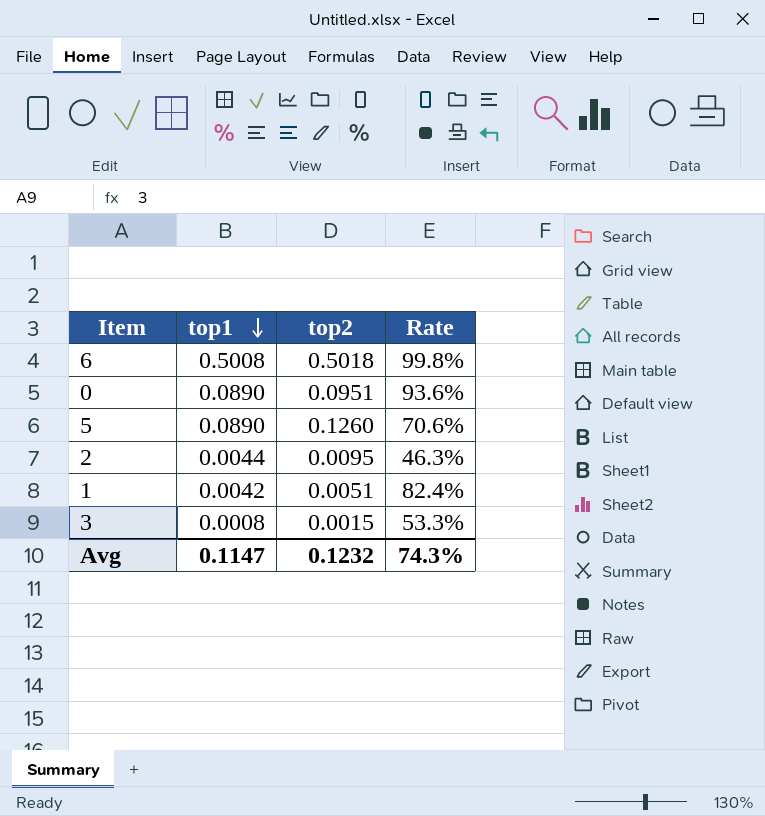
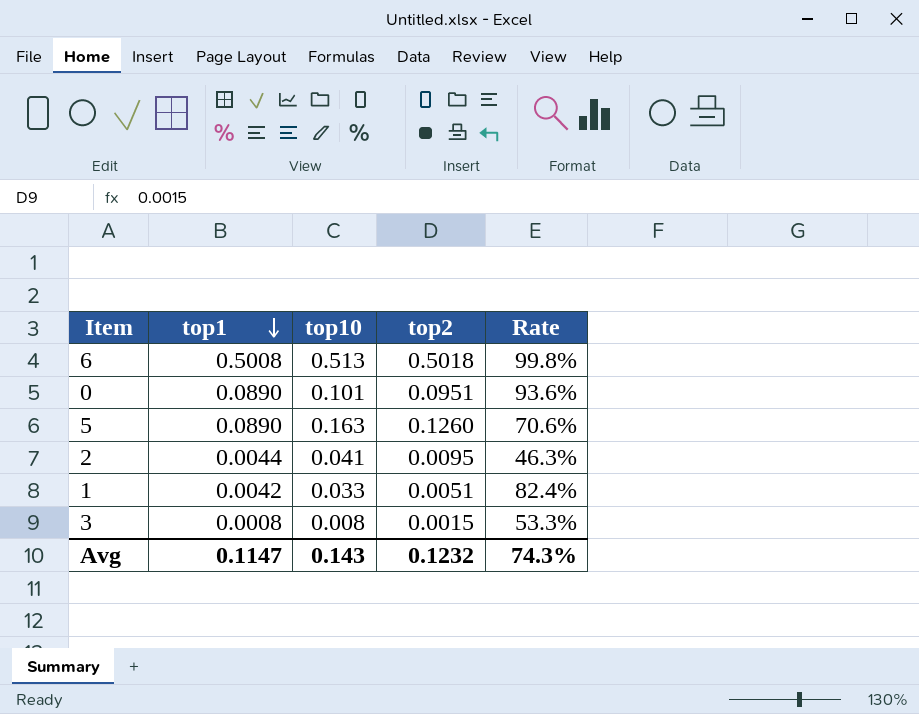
column top10 | position: none -> 3

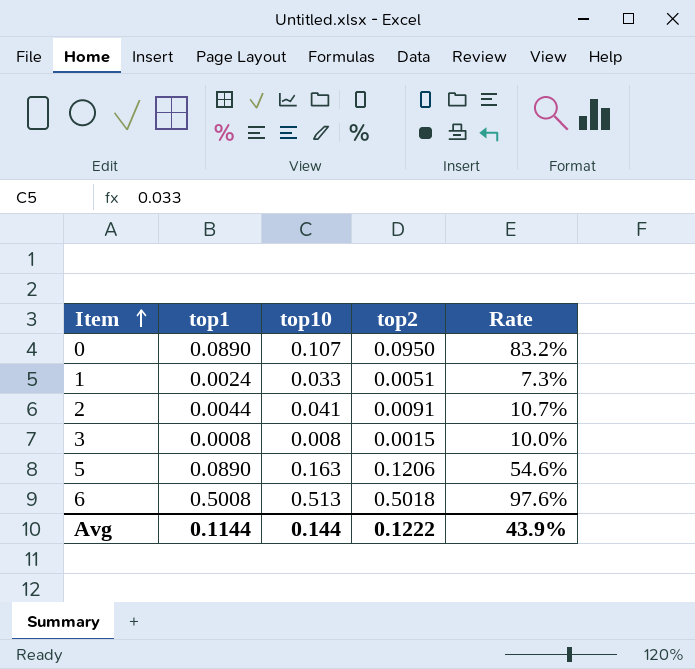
row order: top1 descending -> Item ascending
column Rate | formula: [top1] / [top2] -> [top1] / [top10]
0 | top10: 0.101 -> 0.107
0 | top2: 0.0951 -> 0.0950
1 | top1: 0.0042 -> 0.0024
2 | top2: 0.0095 -> 0.0091
5 | top2: 0.1260 -> 0.1206
Avg | top1: 0.1147 -> 0.1144
Avg | top10: 0.143 -> 0.144
Avg | top2: 0.1232 -> 0.1222
Avg | Rate: 74.3% -> 43.9%

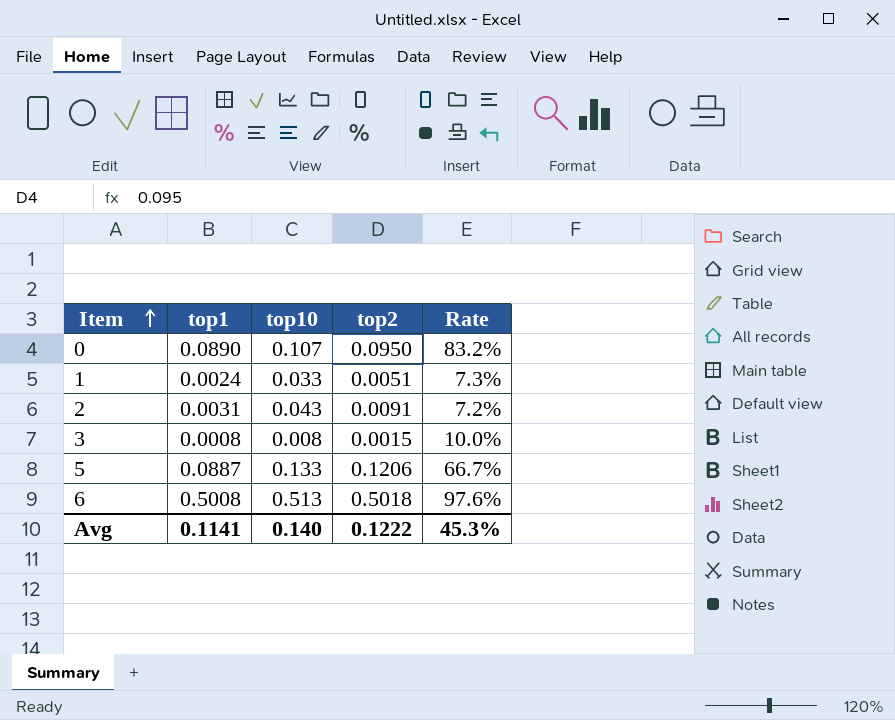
2 | top1: 0.0044 -> 0.0031
2 | top10: 0.041 -> 0.043
2 | Rate: 10.7% -> 7.2%
5 | top1: 0.0890 -> 0.0887
5 | top10: 0.163 -> 0.133
5 | Rate: 54.6% -> 66.7%
Avg | top1: 0.1144 -> 0.1141
Avg | top10: 0.144 -> 0.140
Avg | Rate: 43.9% -> 45.3%

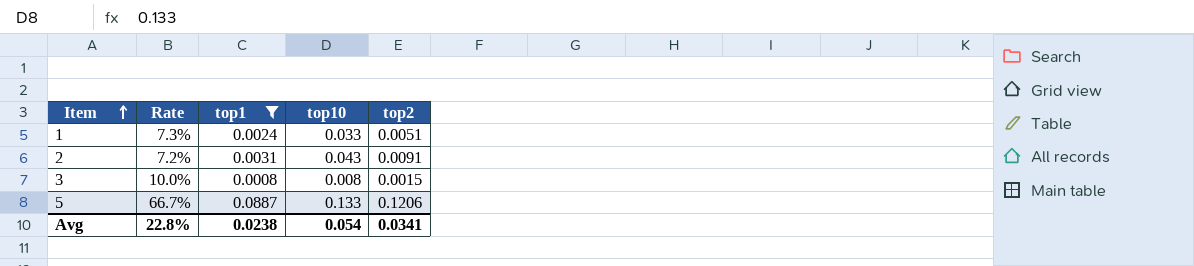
filter: none -> top1 <= 0.0887
column Rate | position: 5 -> 2
Avg | Rate: 45.3% -> 22.8%
Avg | top1: 0.1141 -> 0.0238
Avg | top10: 0.140 -> 0.054
Avg | top2: 0.1222 -> 0.0341

